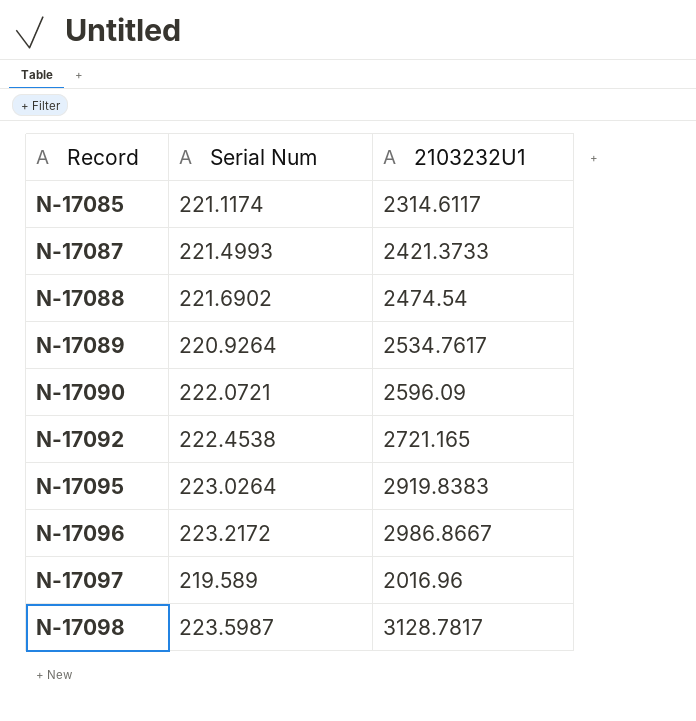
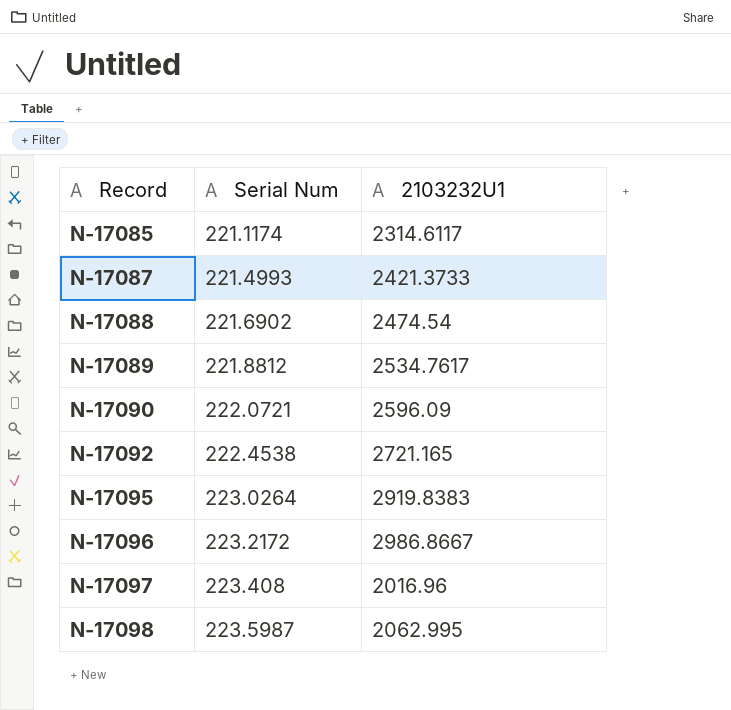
N-17089 | Serial Num: 220.9264 -> 221.8812
N-17097 | Serial Num: 219.589 -> 223.408
N-17098 | 2103232U1: 3128.7817 -> 2062.995

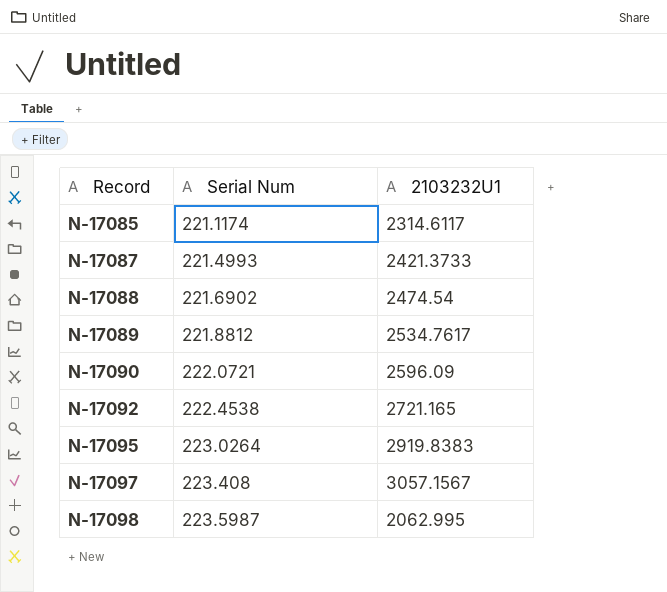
row N-17096: 223.2172 | 2986.8667 -> none
N-17097 | 2103232U1: 2016.96 -> 3057.1567

